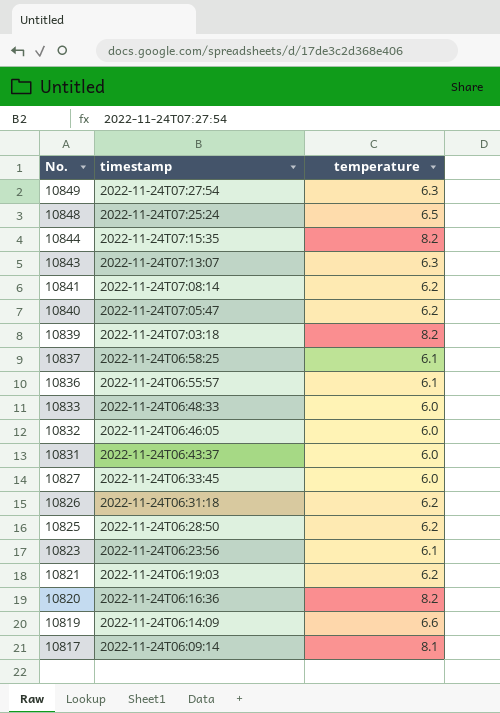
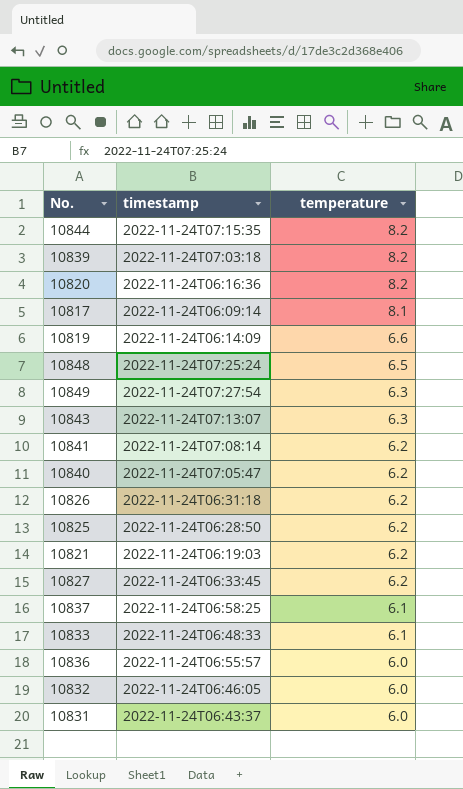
row order: No. descending -> temperature descending
row 10823: 2022-11-24T06:23:56 | 6.1 -> none
10827 | temperature: 6.0 -> 6.2
10833 | temperature: 6.0 -> 6.1
10836 | temperature: 6.1 -> 6.0

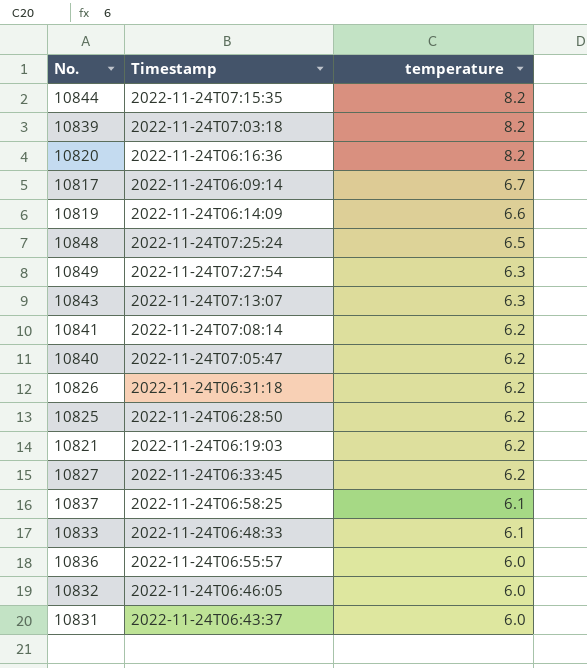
column name: timestamp -> Timestamp
10817 | temperature: 8.1 -> 6.7

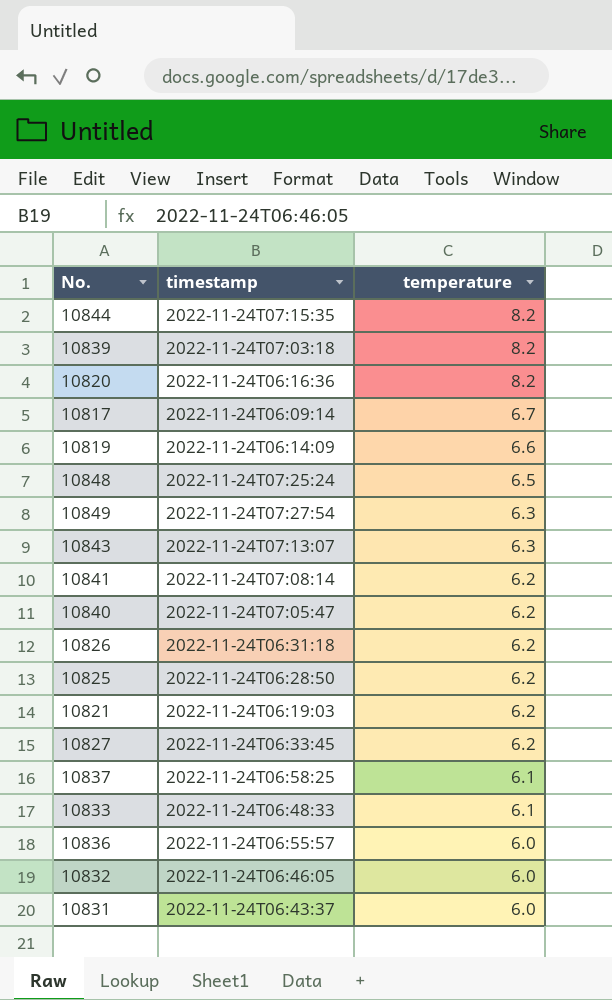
column name: Timestamp -> timestamp

